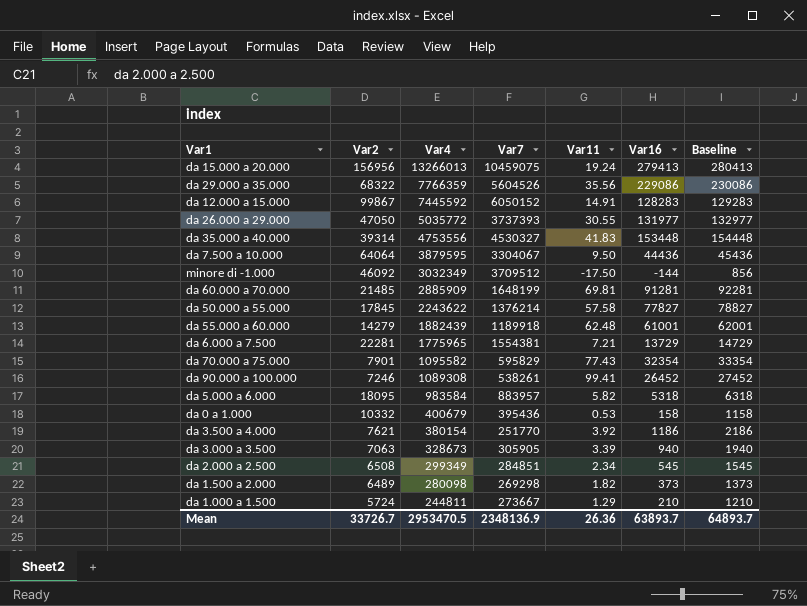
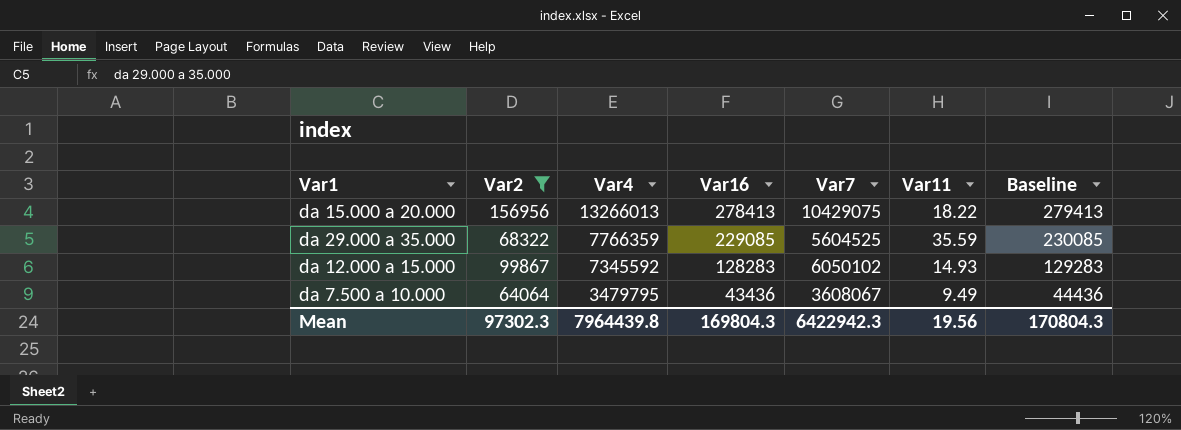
filter: none -> Var2 >= 64064
column Var16 | position: 6 -> 4
da 15.000 a 20.000 | Var16: 279413 -> 278413
da 15.000 a 20.000 | Var7: 10459075 -> 10429075
da 15.000 a 20.000 | Var11: 19.24 -> 18.22
da 15.000 a 20.000 | Baseline: 280413 -> 279413
da 29.000 a 35.000 | Var16: 229086 -> 229085
da 29.000 a 35.000 | Var7: 5604526 -> 5604525
da 29.000 a 35.000 | Var11: 35.56 -> 35.59
da 29.000 a 35.000 | Baseline: 230086 -> 230085
da 12.000 a 15.000 | Var4: 7445592 -> 7345592
da 12.000 a 15.000 | Var7: 6050152 -> 6050102
da 12.000 a 15.000 | Var11: 14.91 -> 14.93
da 7.500 a 10.000 | Var4: 3879595 -> 3479795
da 7.500 a 10.000 | Var16: 44436 -> 43436
da 7.500 a 10.000 | Var7: 3304067 -> 3608067
da 7.500 a 10.000 | Var11: 9.50 -> 9.49
da 7.500 a 10.000 | Baseline: 45436 -> 44436
Mean | Var2: 33726.7 -> 97302.3
Mean | Var4: 2953470.5 -> 7964439.8
Mean | Var16: 63893.7 -> 169804.3
Mean | Var7: 2348136.9 -> 6422942.3
Mean | Var11: 26.36 -> 19.56
Mean | Baseline: 64893.7 -> 170804.3

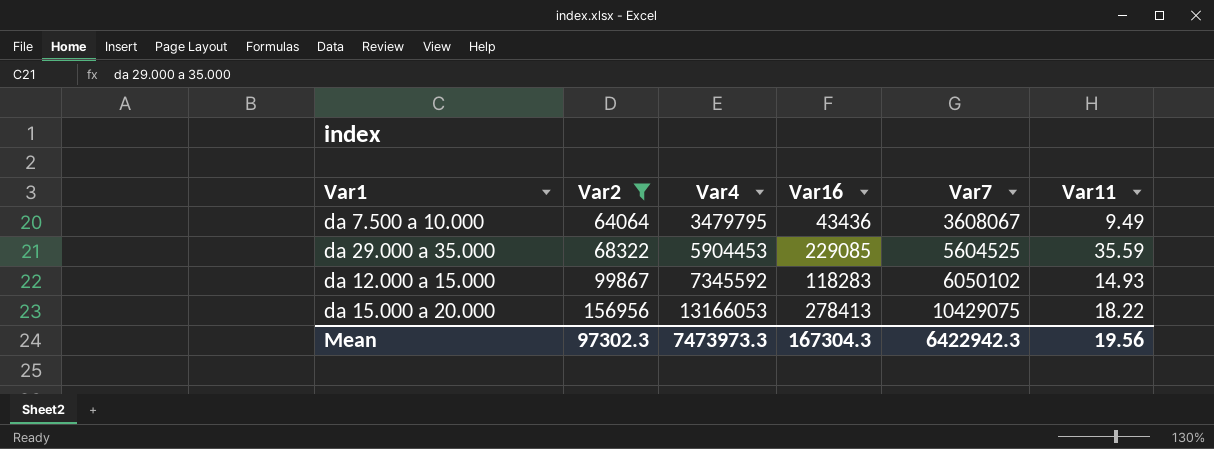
row order: Var4 descending -> Var2 ascending
column Baseline | formula: [Var16] + 1000 -> none
da 29.000 a 35.000 | Var4: 7766359 -> 5904453
da 12.000 a 15.000 | Var16: 128283 -> 118283
da 15.000 a 20.000 | Var4: 13266013 -> 13166053
Mean | Var4: 7964439.8 -> 7473973.3
Mean | Var16: 169804.3 -> 167304.3

